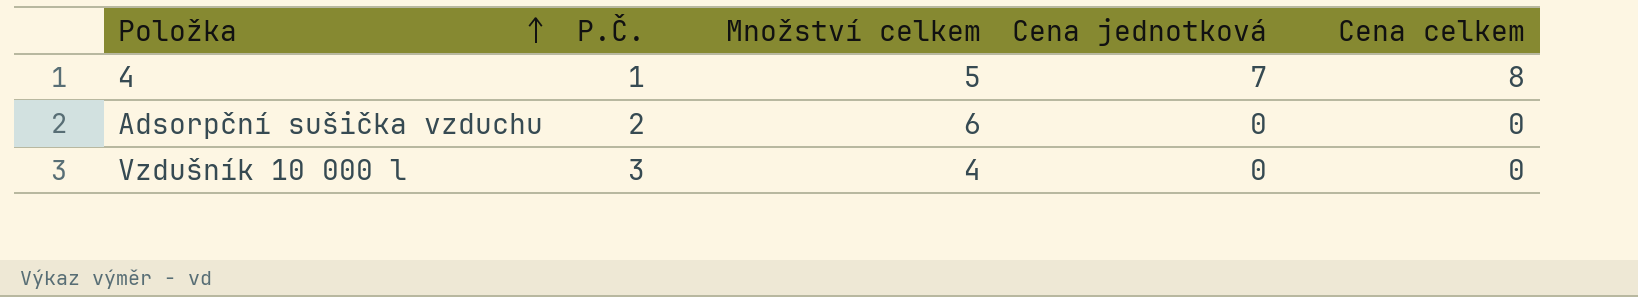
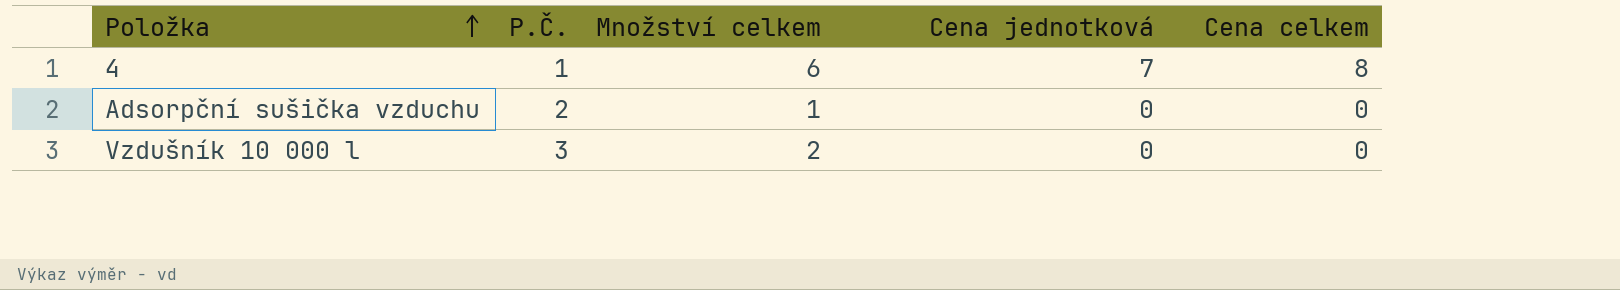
4 | Množství celkem: 5 -> 6
Adsorpční sušička vzduchu | Množství celkem: 6 -> 1
Vzdušník 10 000 l | Množství celkem: 4 -> 2

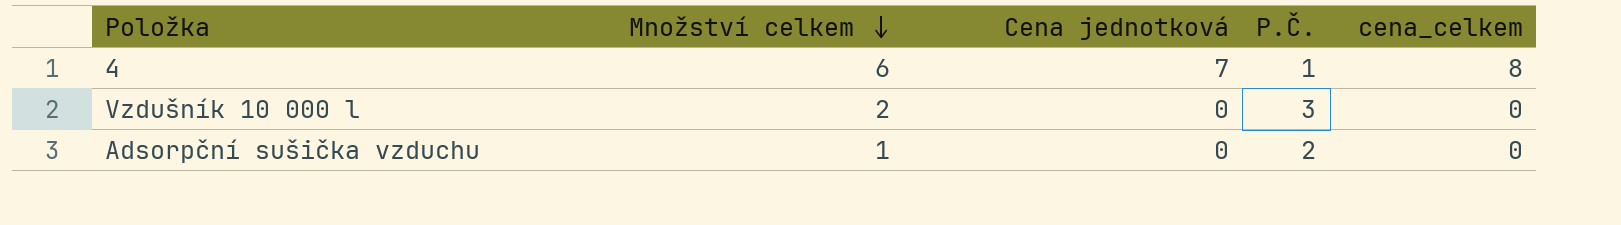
row order: Položka ascending -> Množství celkem descending
column P.Č. | position: 2 -> 4
column name: Cena celkem -> cena_celkem

